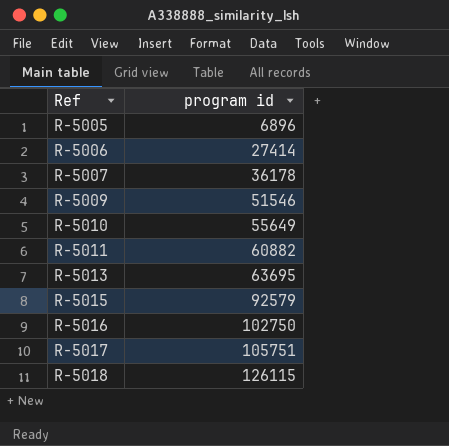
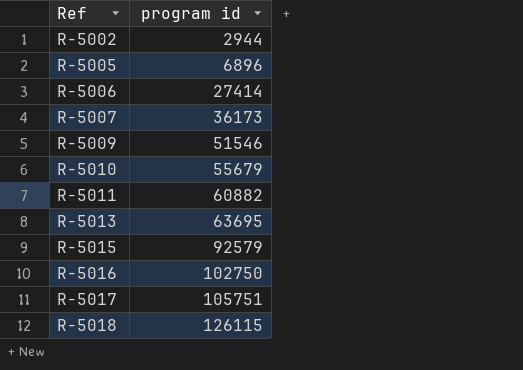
row R-5002: none -> 2944
R-5007 | program id: 36178 -> 36173
R-5010 | program id: 55649 -> 55679

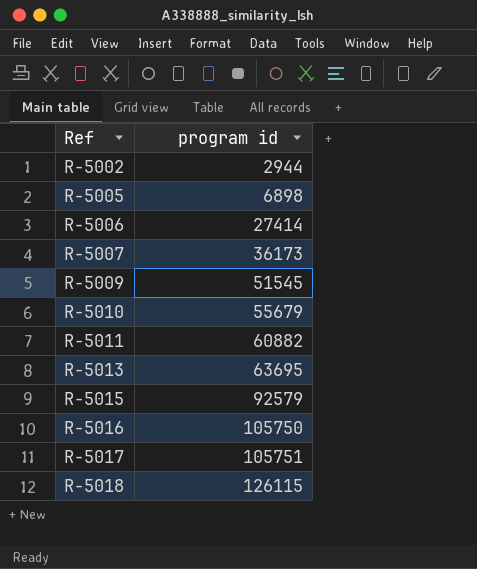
R-5005 | program id: 6896 -> 6898
R-5009 | program id: 51546 -> 51545
R-5016 | program id: 102750 -> 105750

